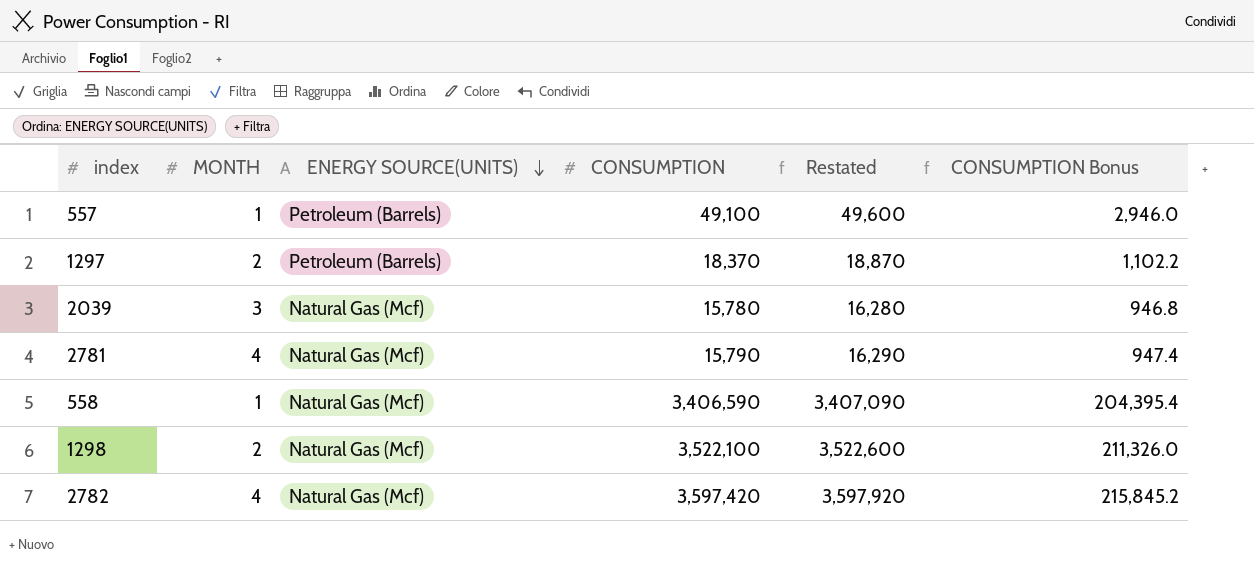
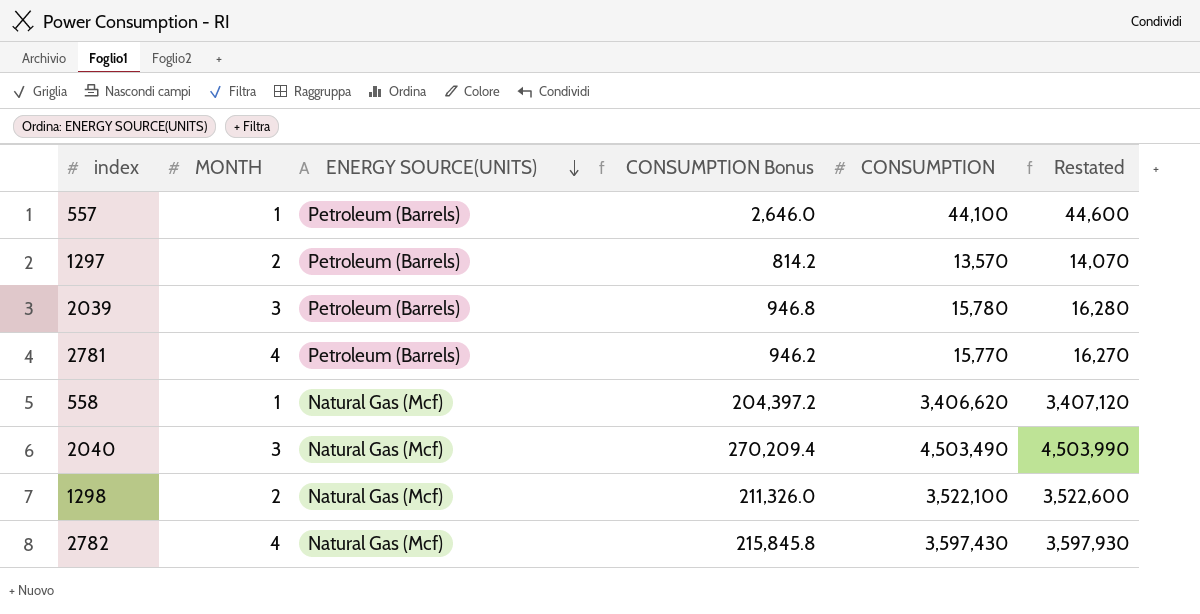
column CONSUMPTION Bonus | position: 6 -> 4
557 | CONSUMPTION Bonus: 2,946.0 -> 2,646.0
557 | CONSUMPTION: 49,100 -> 44,100
557 | Restated: 49,600 -> 44,600
1297 | CONSUMPTION Bonus: 1,102.2 -> 814.2
1297 | CONSUMPTION: 18,370 -> 13,570
1297 | Restated: 18,870 -> 14,070
2039 | ENERGY SOURCE(UNITS): Natural Gas (Mcf) -> Petroleum (Barrels)
2781 | ENERGY SOURCE(UNITS): Natural Gas (Mcf) -> Petroleum (Barrels)
2781 | CONSUMPTION Bonus: 947.4 -> 946.2
2781 | CONSUMPTION: 15,790 -> 15,770
2781 | Restated: 16,290 -> 16,270
558 | CONSUMPTION Bonus: 204,395.4 -> 204,397.2
558 | CONSUMPTION: 3,406,590 -> 3,406,620
558 | Restated: 3,407,090 -> 3,407,120
row 2040: none -> 3 | Natural Gas (Mcf) | 270,209.4 | 4,503,490 | 4,503,990
2782 | CONSUMPTION Bonus: 215,845.2 -> 215,845.8
2782 | CONSUMPTION: 3,597,420 -> 3,597,430
2782 | Restated: 3,597,920 -> 3,597,930

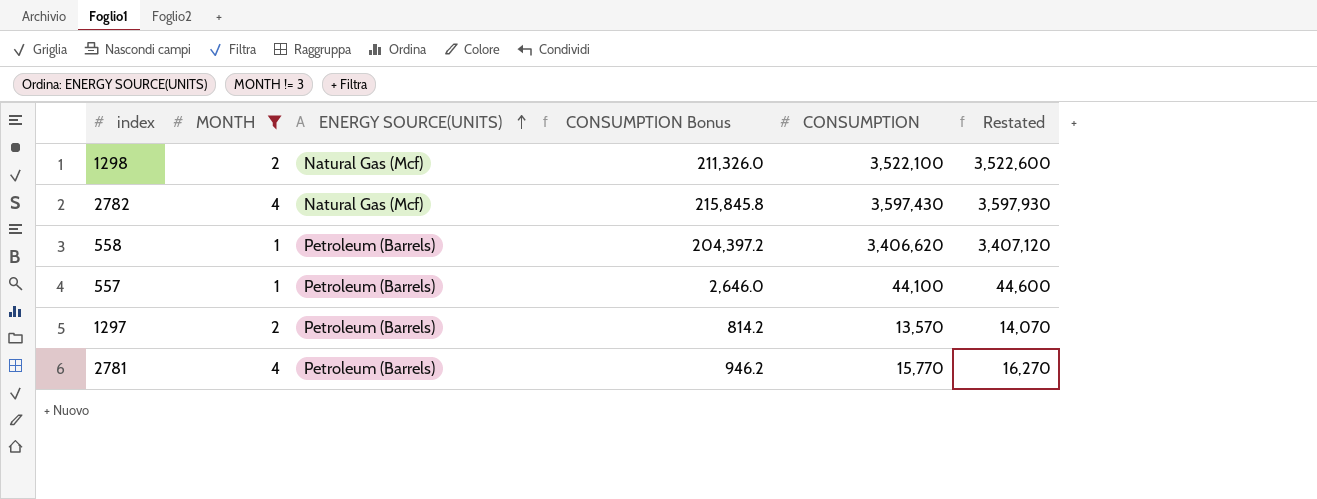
filter: none -> MONTH != 3
row order: ENERGY SOURCE(UNITS) descending -> ENERGY SOURCE(UNITS) ascending
558 | ENERGY SOURCE(UNITS): Natural Gas (Mcf) -> Petroleum (Barrels)

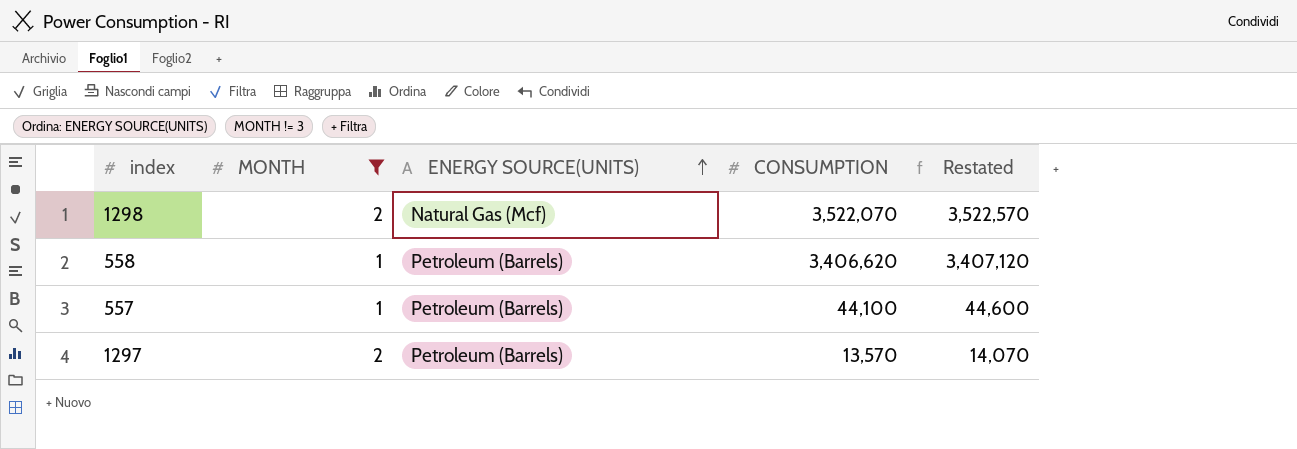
column CONSUMPTION Bonus | formula: [CONSUMPTION] * 0.06 -> none
row 2782: 4 | Natural Gas (Mcf) | 215,845.8 | 3,597,430 | 3,597,930 -> none
row 2781: 4 | Petroleum (Barrels) | 946.2 | 15,770 | 16,270 -> none
1298 | CONSUMPTION: 3,522,100 -> 3,522,070
1298 | Restated: 3,522,600 -> 3,522,570

